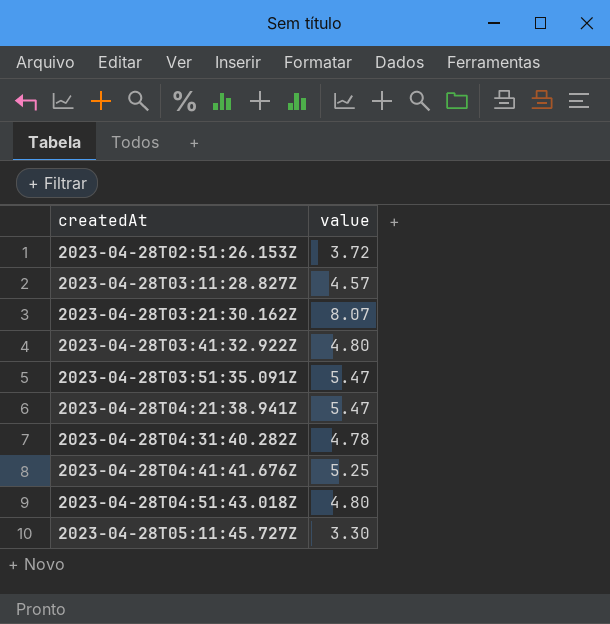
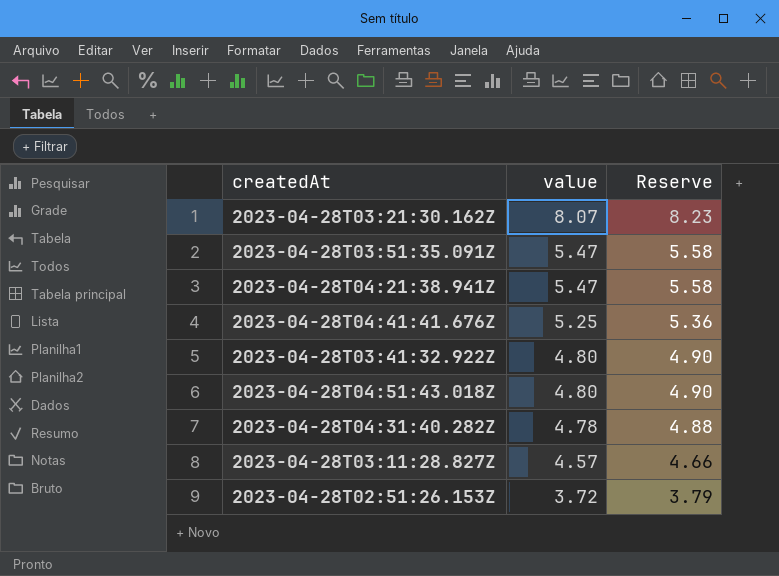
row order: createdAt ascending -> value descending
column Reserve | formula: none -> [value] * 1.02
row 2023-04-28T05:11:45.727Z: 3.30 -> none

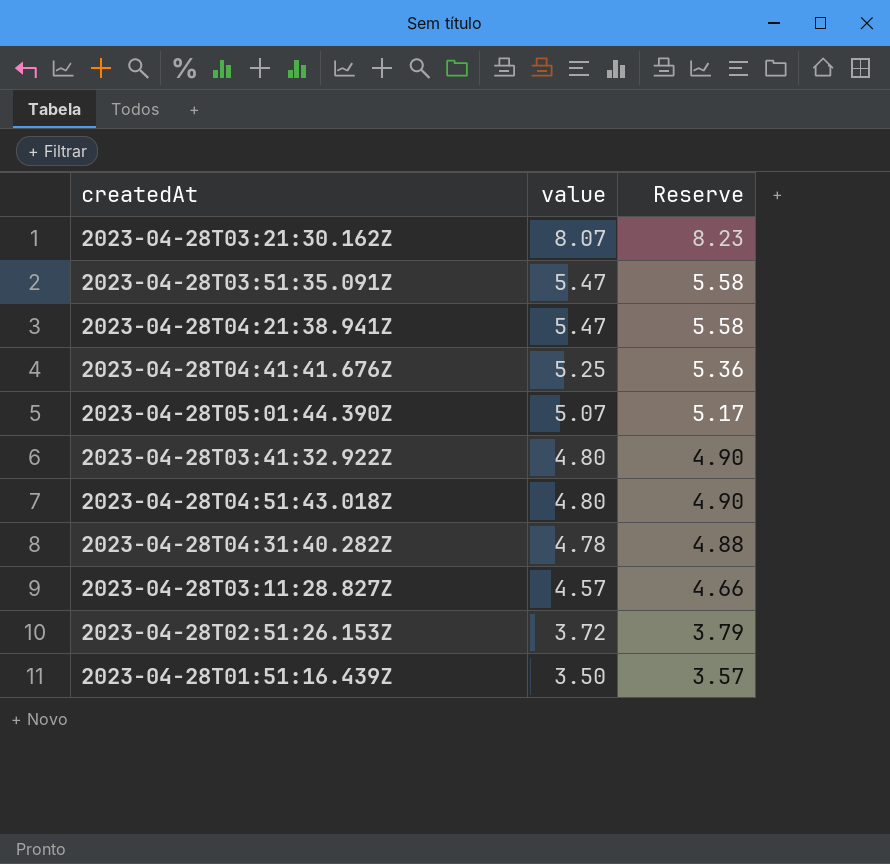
row 2023-04-28T05:01:44.390Z: none -> 5.07 | 5.17
row 2023-04-28T01:51:16.439Z: none -> 3.50 | 3.57

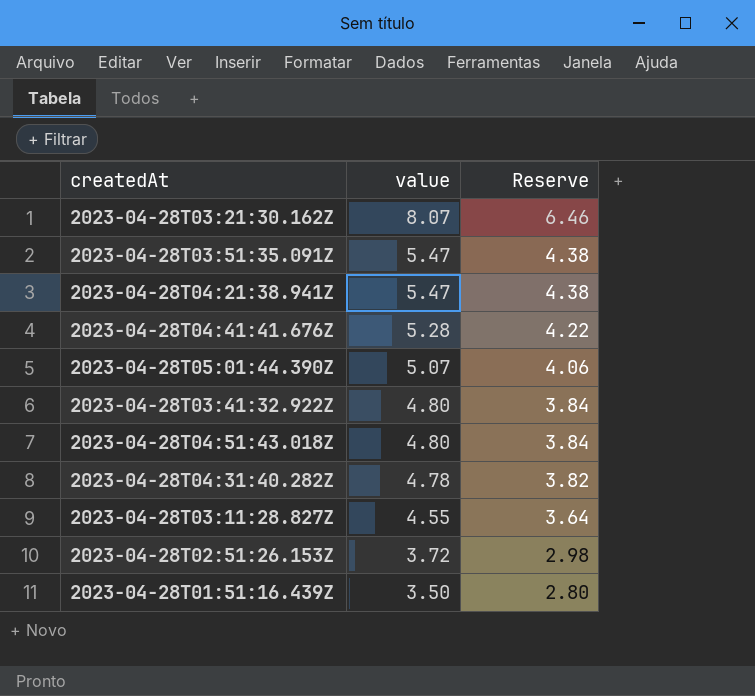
column Reserve | formula: [value] * 1.02 -> [value] * 0.8
2023-04-28T04:41:41.676Z | value: 5.25 -> 5.28
2023-04-28T03:11:28.827Z | value: 4.57 -> 4.55

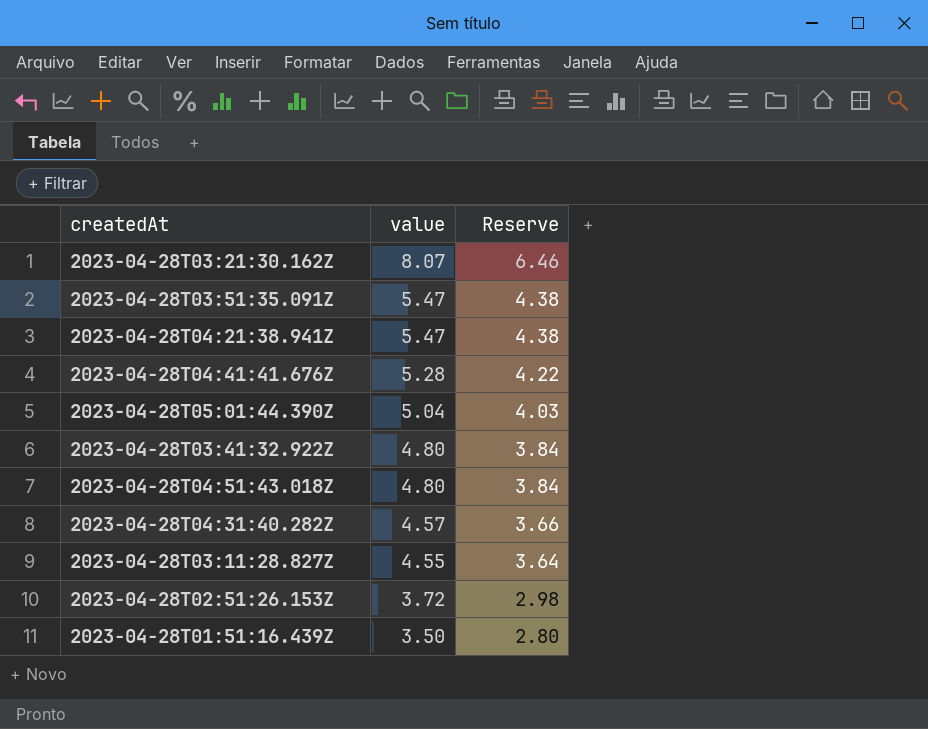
2023-04-28T05:01:44.390Z | value: 5.07 -> 5.04
2023-04-28T05:01:44.390Z | Reserve: 4.06 -> 4.03
2023-04-28T04:31:40.282Z | value: 4.78 -> 4.57
2023-04-28T04:31:40.282Z | Reserve: 3.82 -> 3.66

